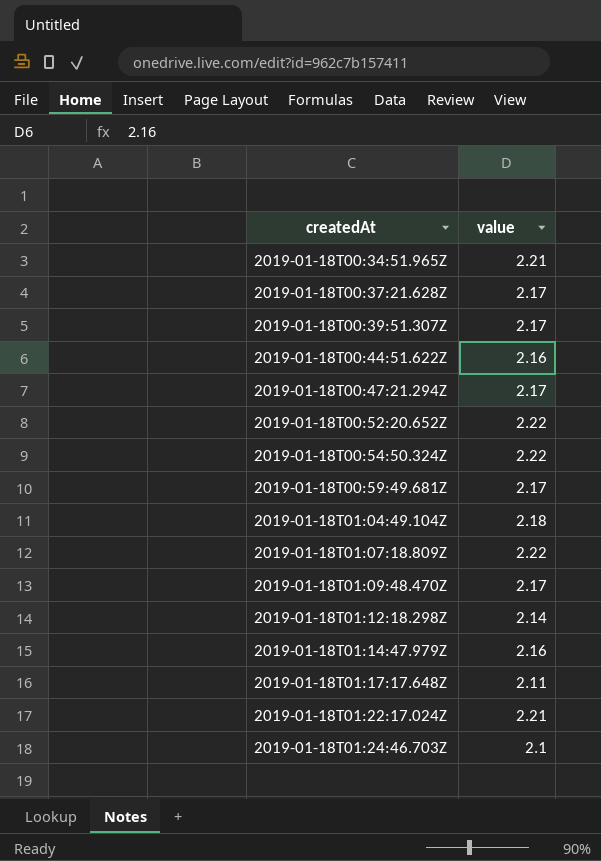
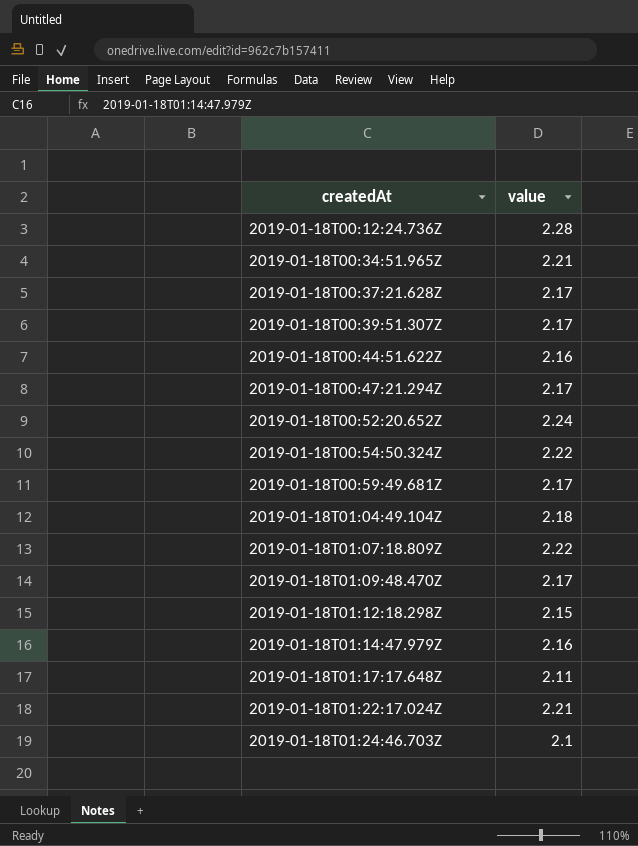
row 2019-01-18T00:12:24.736Z: none -> 2.28
2019-01-18T00:52:20.652Z | value: 2.22 -> 2.24
2019-01-18T01:12:18.298Z | value: 2.14 -> 2.15

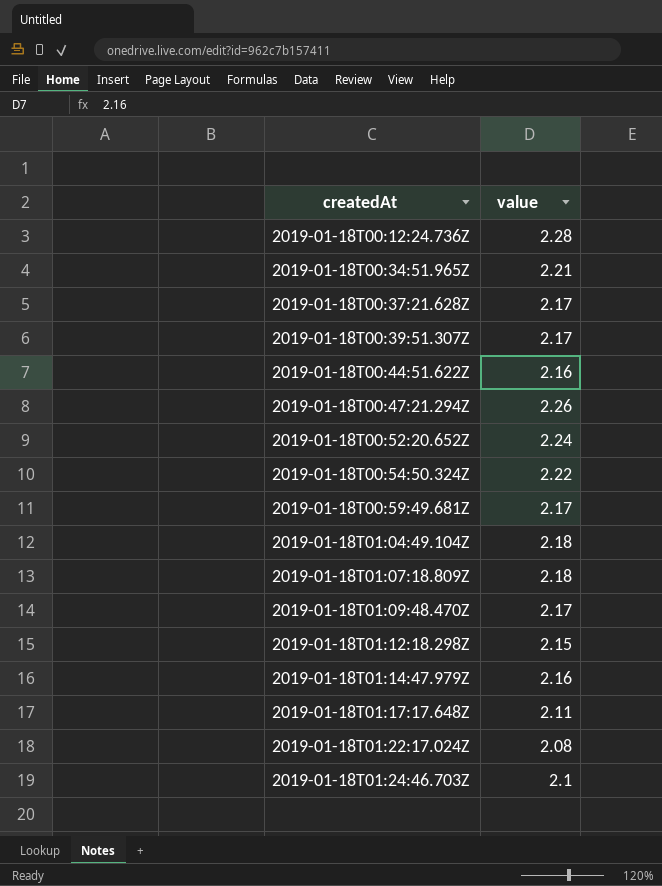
2019-01-18T00:47:21.294Z | value: 2.17 -> 2.26
2019-01-18T01:07:18.809Z | value: 2.22 -> 2.18
2019-01-18T01:22:17.024Z | value: 2.21 -> 2.08

